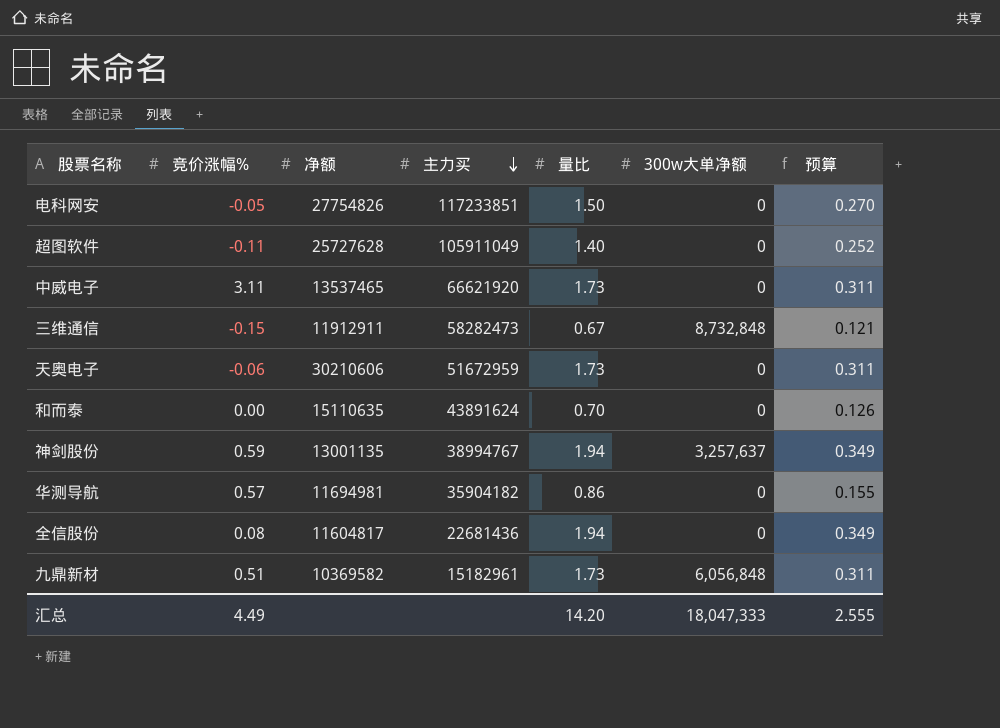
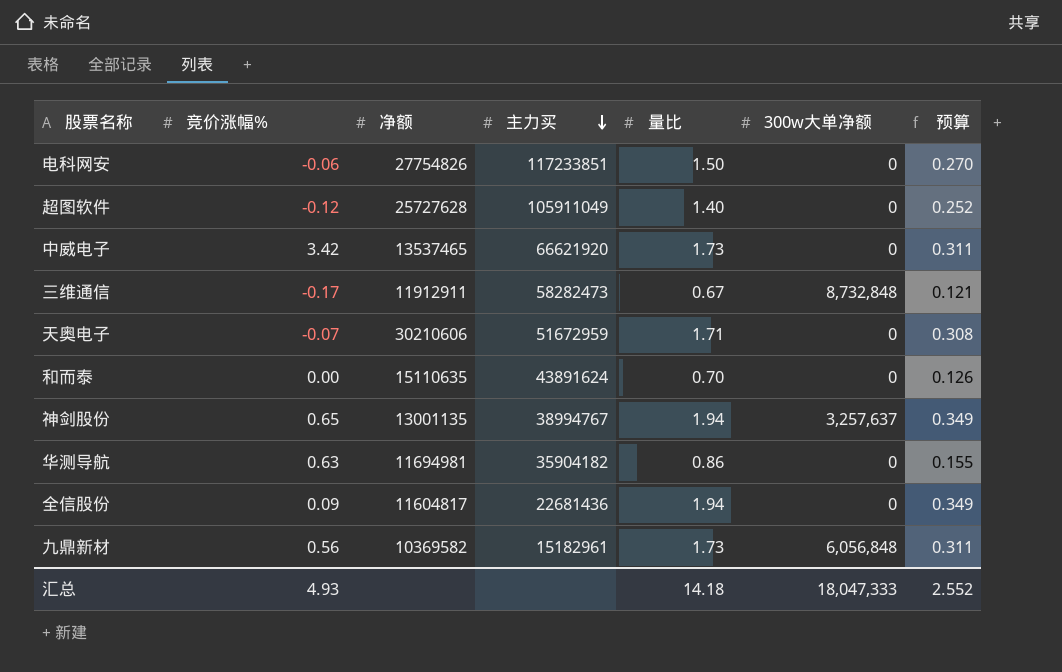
电科网安 | 竞价涨幅%: -0.05 -> -0.06
超图软件 | 竞价涨幅%: -0.11 -> -0.12
中威电子 | 竞价涨幅%: 3.11 -> 3.42
三维通信 | 竞价涨幅%: -0.15 -> -0.17
天奥电子 | 竞价涨幅%: -0.06 -> -0.07
天奥电子 | 量比: 1.73 -> 1.71
天奥电子 | 预算: 0.311 -> 0.308
神剑股份 | 竞价涨幅%: 0.59 -> 0.65
华测导航 | 竞价涨幅%: 0.57 -> 0.63
全信股份 | 竞价涨幅%: 0.08 -> 0.09
九鼎新材 | 竞价涨幅%: 0.51 -> 0.56
汇总 | 竞价涨幅%: 4.49 -> 4.93
汇总 | 量比: 14.20 -> 14.18
汇总 | 预算: 2.555 -> 2.552

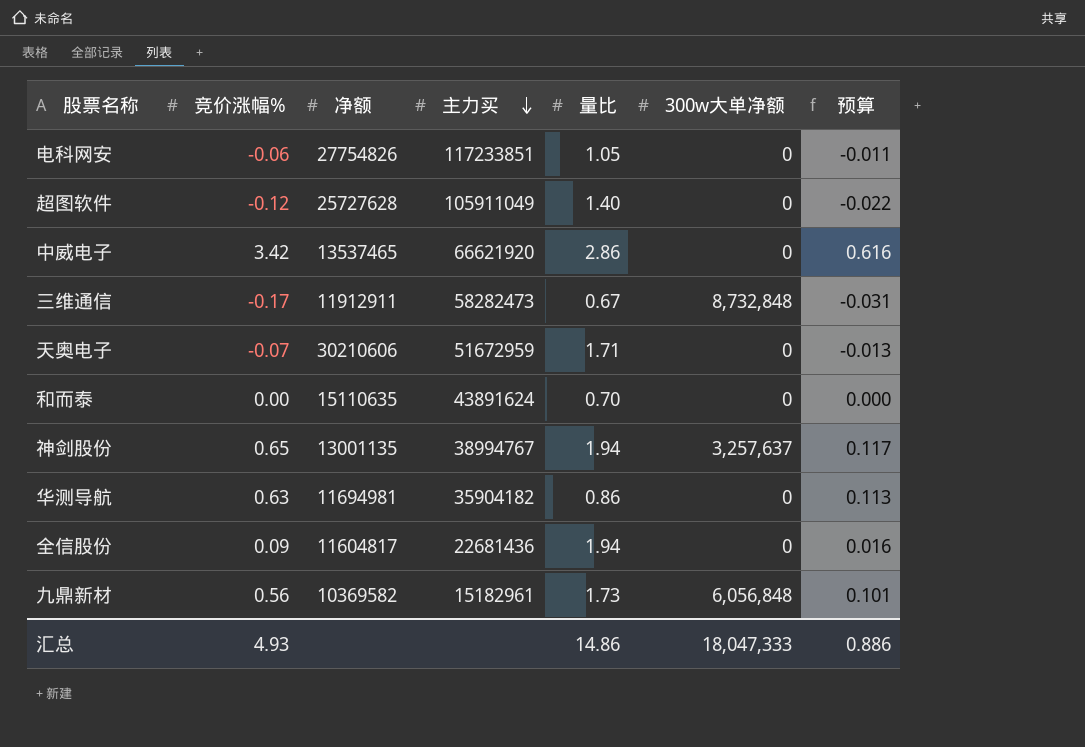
column 预算 | formula: [量比] * 0.18 -> [竞价涨幅%] * 0.18
电科网安 | 量比: 1.50 -> 1.05
中威电子 | 量比: 1.73 -> 2.86
汇总 | 量比: 14.18 -> 14.86
汇总 | 预算: 2.552 -> 0.886

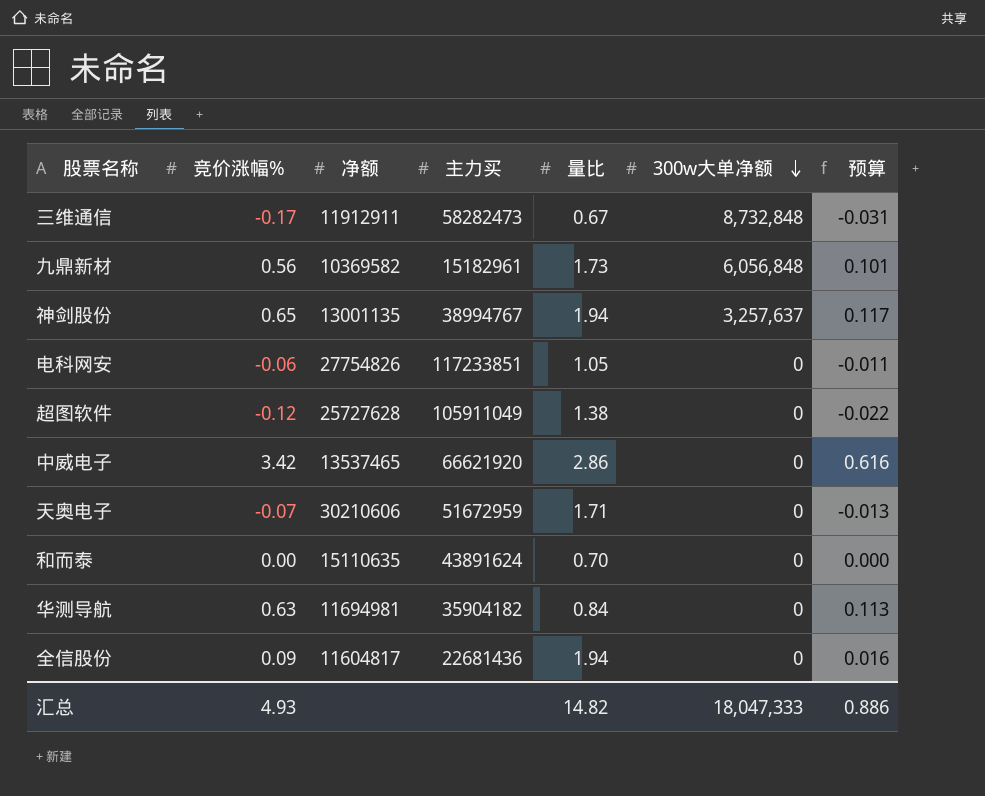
row order: 主力买 descending -> 300w大单净额 descending
超图软件 | 量比: 1.40 -> 1.38
华测导航 | 量比: 0.86 -> 0.84
汇总 | 量比: 14.86 -> 14.82

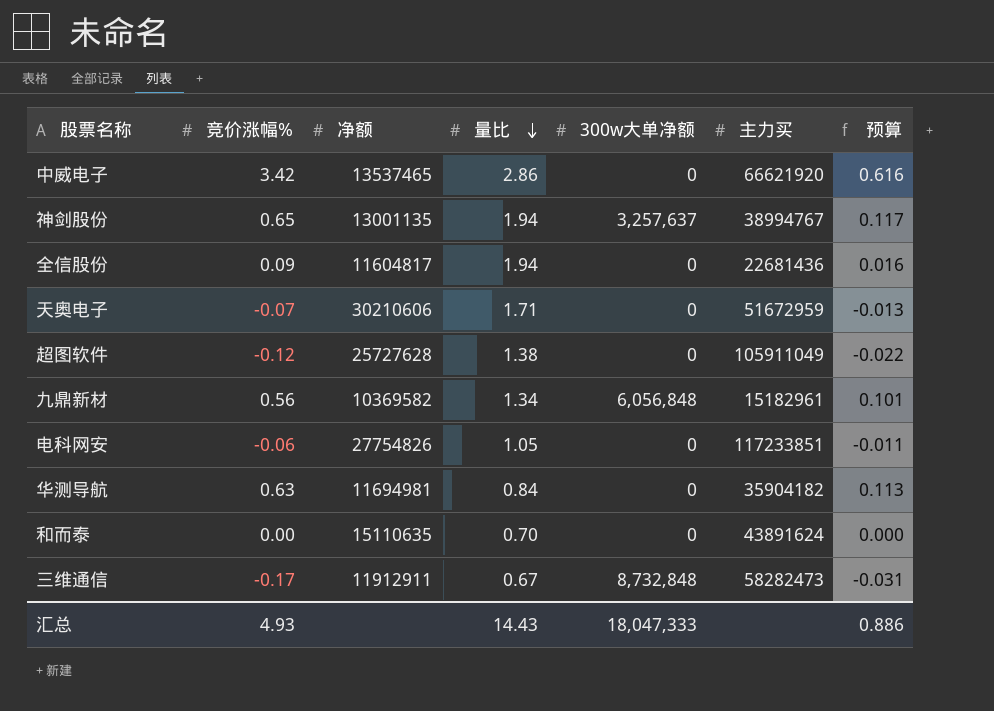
row order: 300w大单净额 descending -> 量比 descending
column 主力买 | position: 4 -> 6
九鼎新材 | 量比: 1.73 -> 1.34
汇总 | 量比: 14.82 -> 14.43

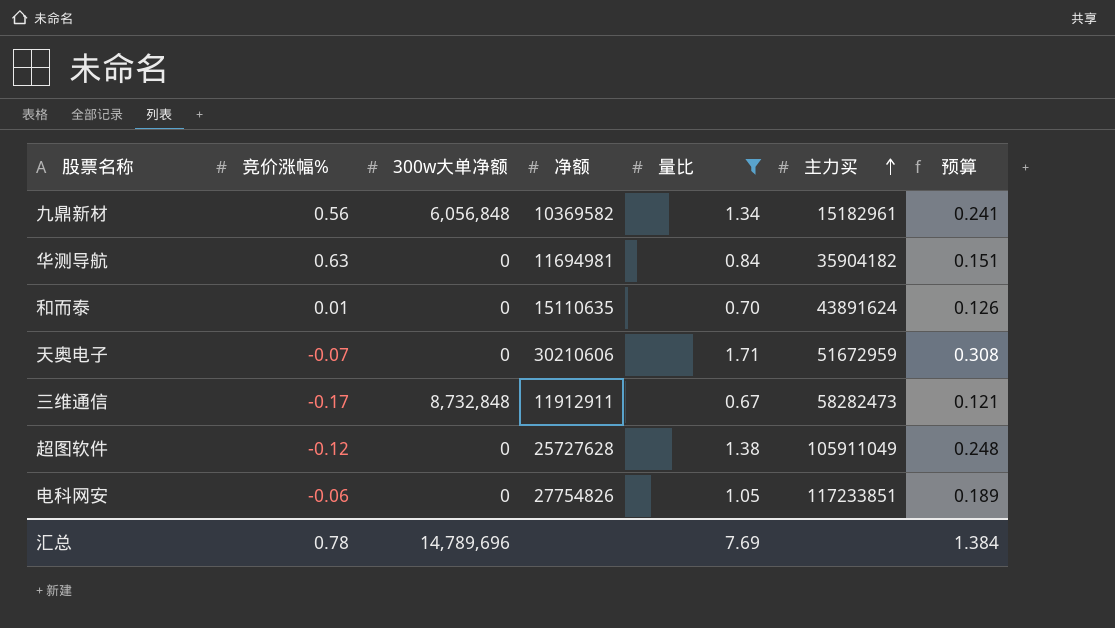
filter: none -> 量比 <= 1.71
row order: 量比 descending -> 主力买 ascending
column 300w大单净额 | position: 5 -> 3
column 预算 | formula: [竞价涨幅%] * 0.18 -> [量比] * 0.18
和而泰 | 竞价涨幅%: 0.00 -> 0.01
汇总 | 竞价涨幅%: 4.93 -> 0.78
汇总 | 300w大单净额: 18,047,333 -> 14,789,696
汇总 | 量比: 14.43 -> 7.69
汇总 | 预算: 0.886 -> 1.384

